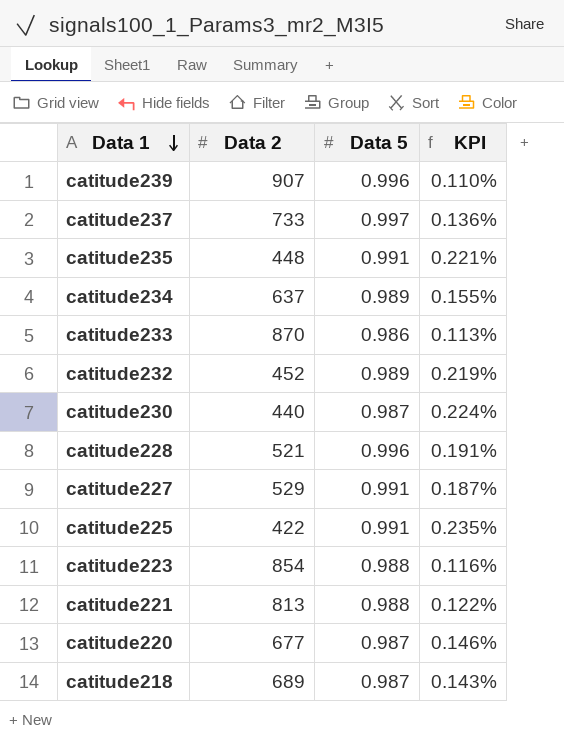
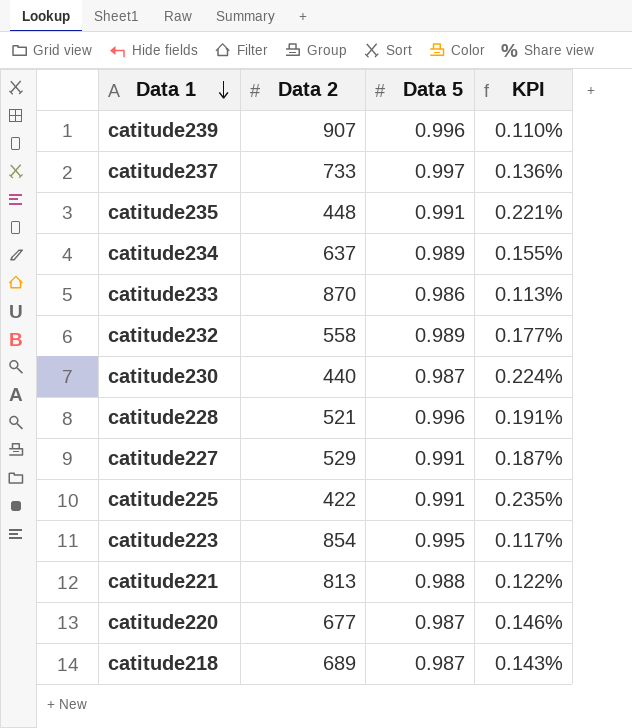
catitude232 | Data 2: 452 -> 558
catitude232 | KPI: 0.219% -> 0.177%
catitude223 | Data 5: 0.988 -> 0.995
catitude223 | KPI: 0.116% -> 0.117%

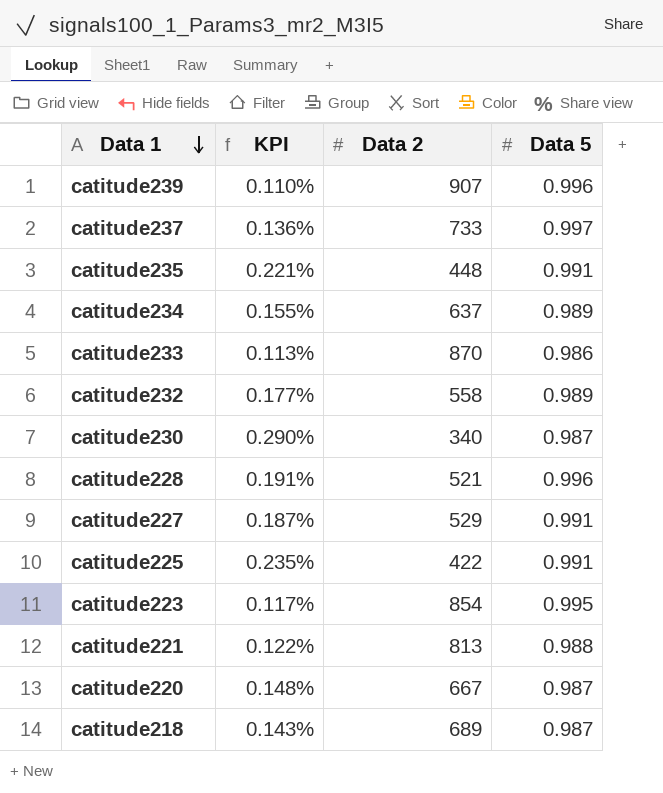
column KPI | position: 4 -> 2
catitude230 | KPI: 0.224% -> 0.290%
catitude230 | Data 2: 440 -> 340
catitude220 | KPI: 0.146% -> 0.148%
catitude220 | Data 2: 677 -> 667

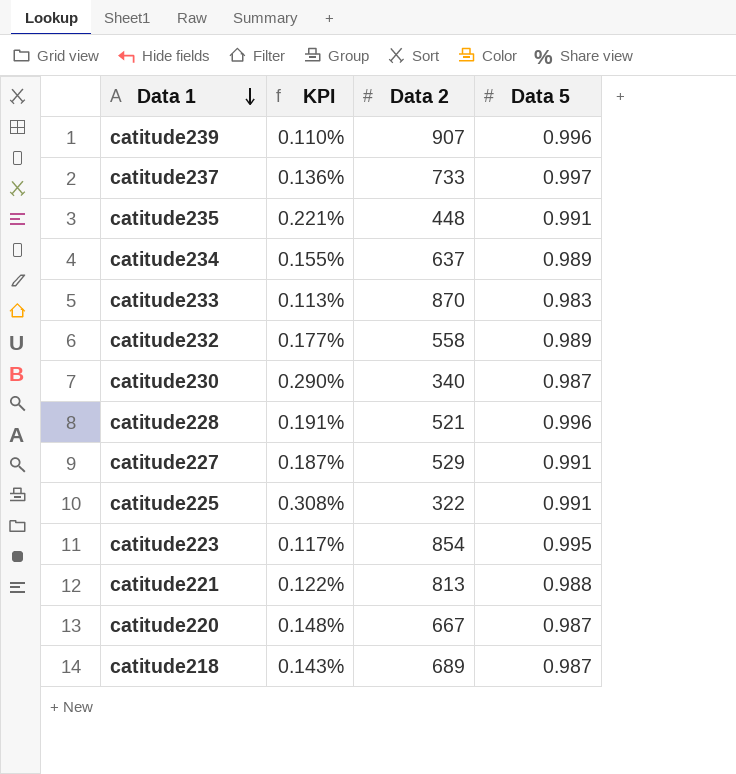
catitude233 | Data 5: 0.986 -> 0.983
catitude225 | KPI: 0.235% -> 0.308%
catitude225 | Data 2: 422 -> 322

